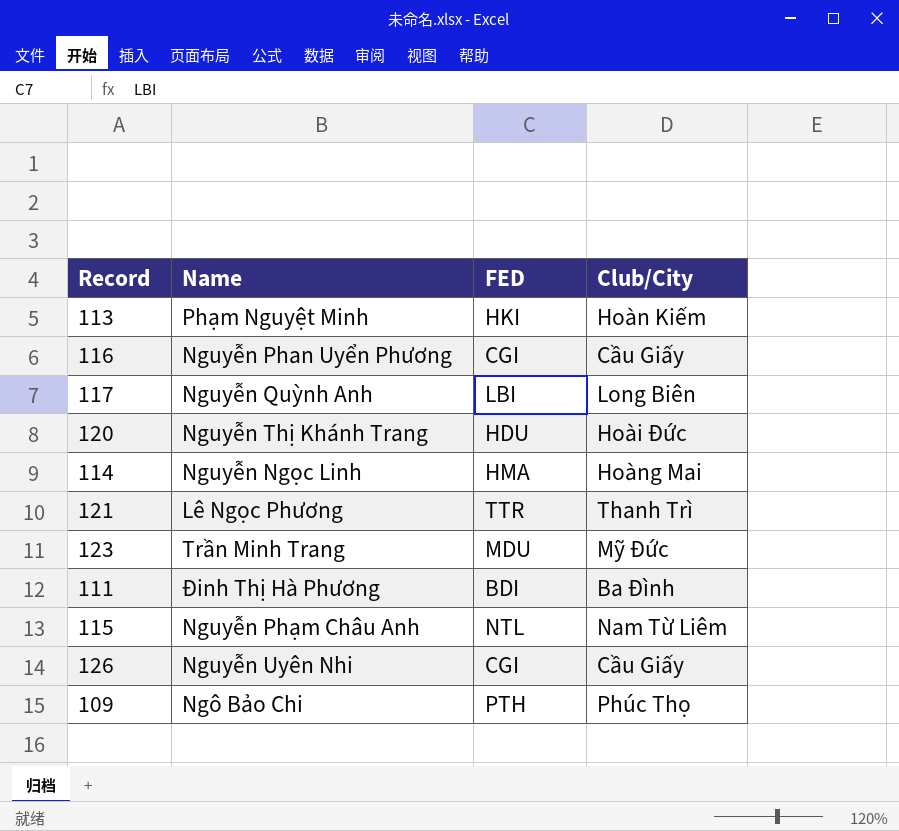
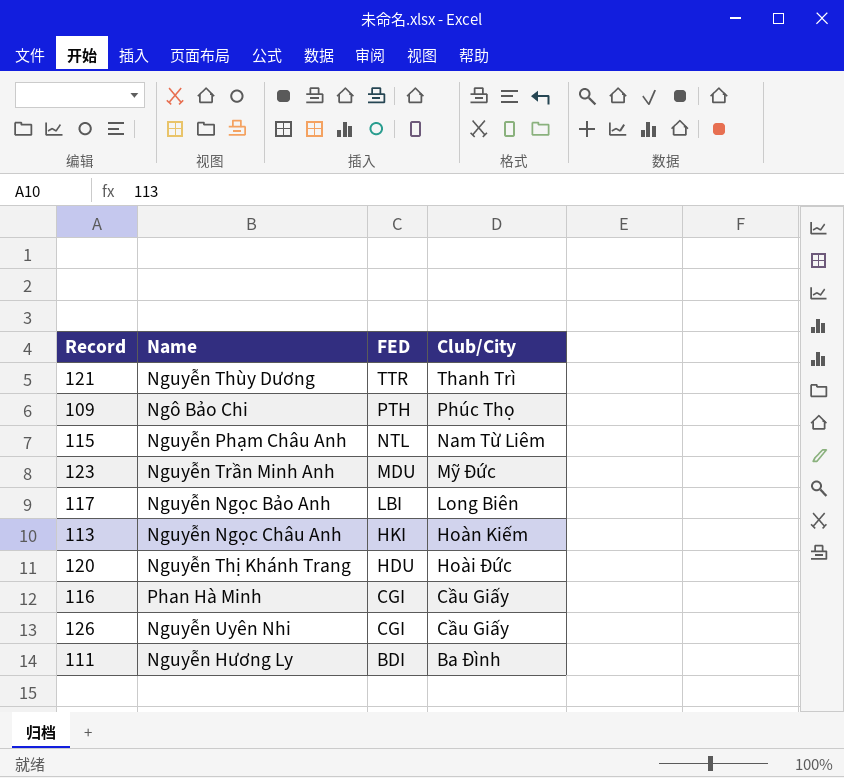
row order: none -> FED descending
row 114: Nguyễn Ngọc Linh | HMA | Hoàng Mai -> none
121 | Name: Lê Ngọc Phương -> Nguyễn Thùy Dương
123 | Name: Trần Minh Trang -> Nguyễn Trần Minh Anh
117 | Name: Nguyễn Quỳnh Anh -> Nguyễn Ngọc Bảo Anh
113 | Name: Phạm Nguyệt Minh -> Nguyễn Ngọc Châu Anh
116 | Name: Nguyễn Phan Uyển Phương -> Phan Hà Minh
111 | Name: Đinh Thị Hà Phương -> Nguyễn Hương Ly

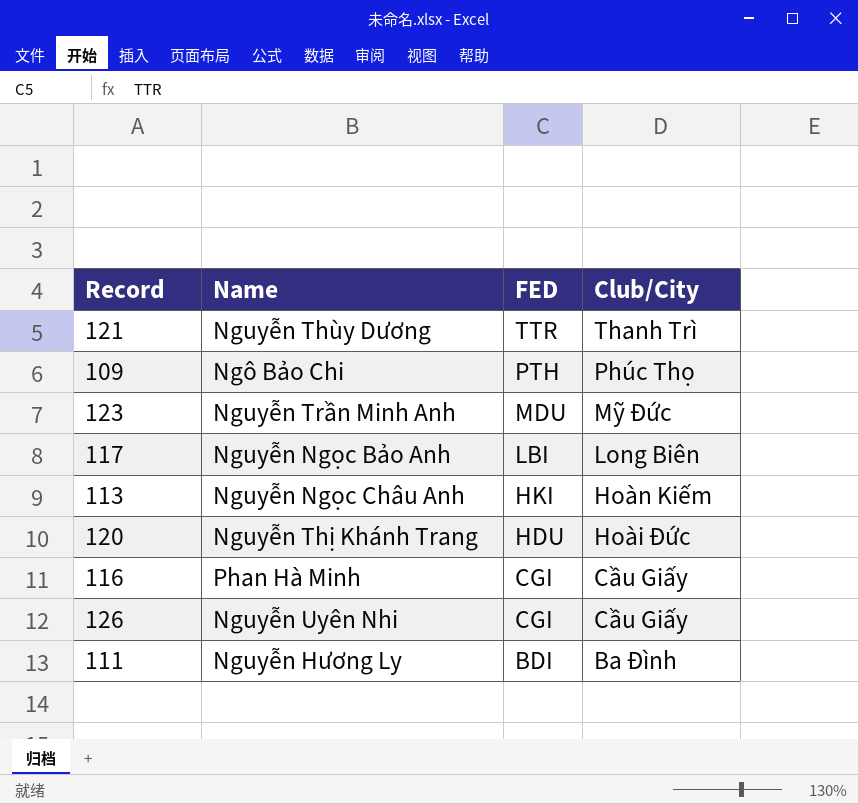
row 115: Nguyễn Phạm Châu Anh | NTL | Nam Từ Liêm -> none

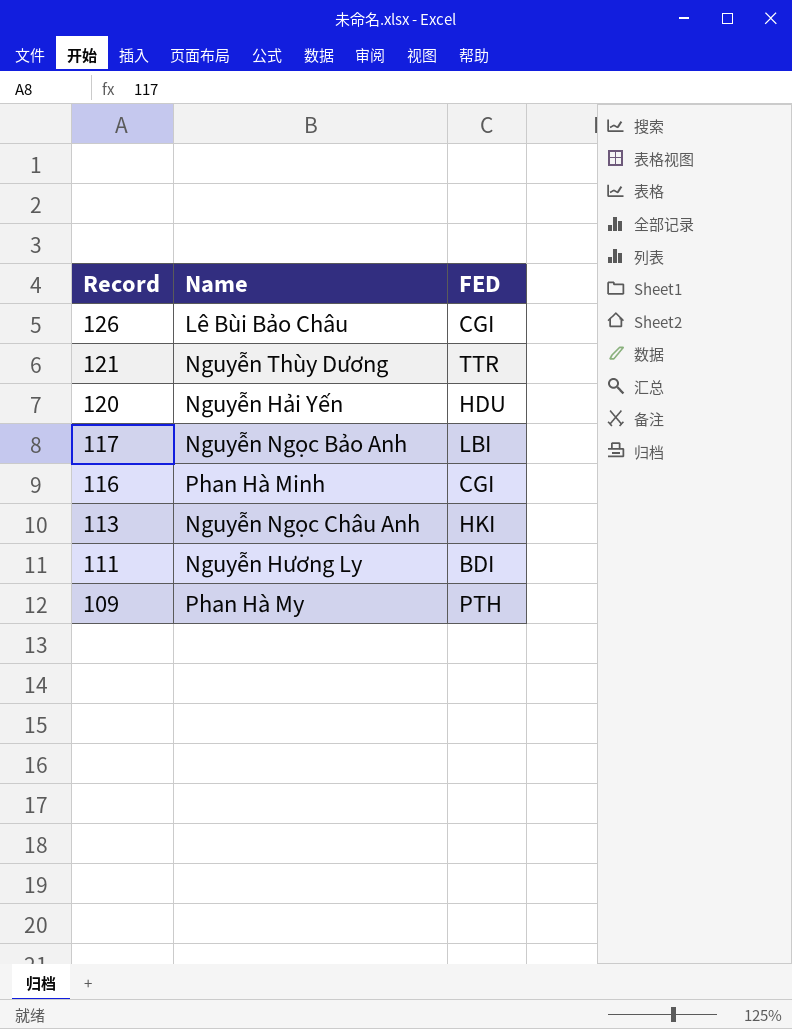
row order: FED descending -> Record descending
column Club/City | position: 4 -> none
row 123: Nguyễn Trần Minh Anh | MDU | Mỹ Đức -> none
126 | Name: Nguyễn Uyên Nhi -> Lê Bùi Bảo Châu
120 | Name: Nguyễn Thị Khánh Trang -> Nguyễn Hải Yến
109 | Name: Ngô Bảo Chi -> Phan Hà My

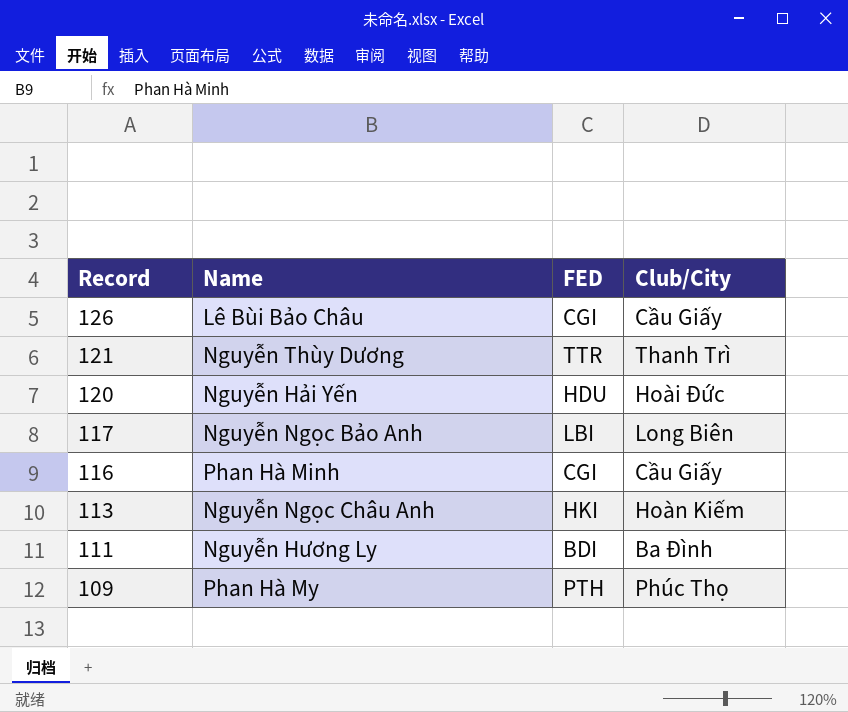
column Club/City | position: none -> 4

